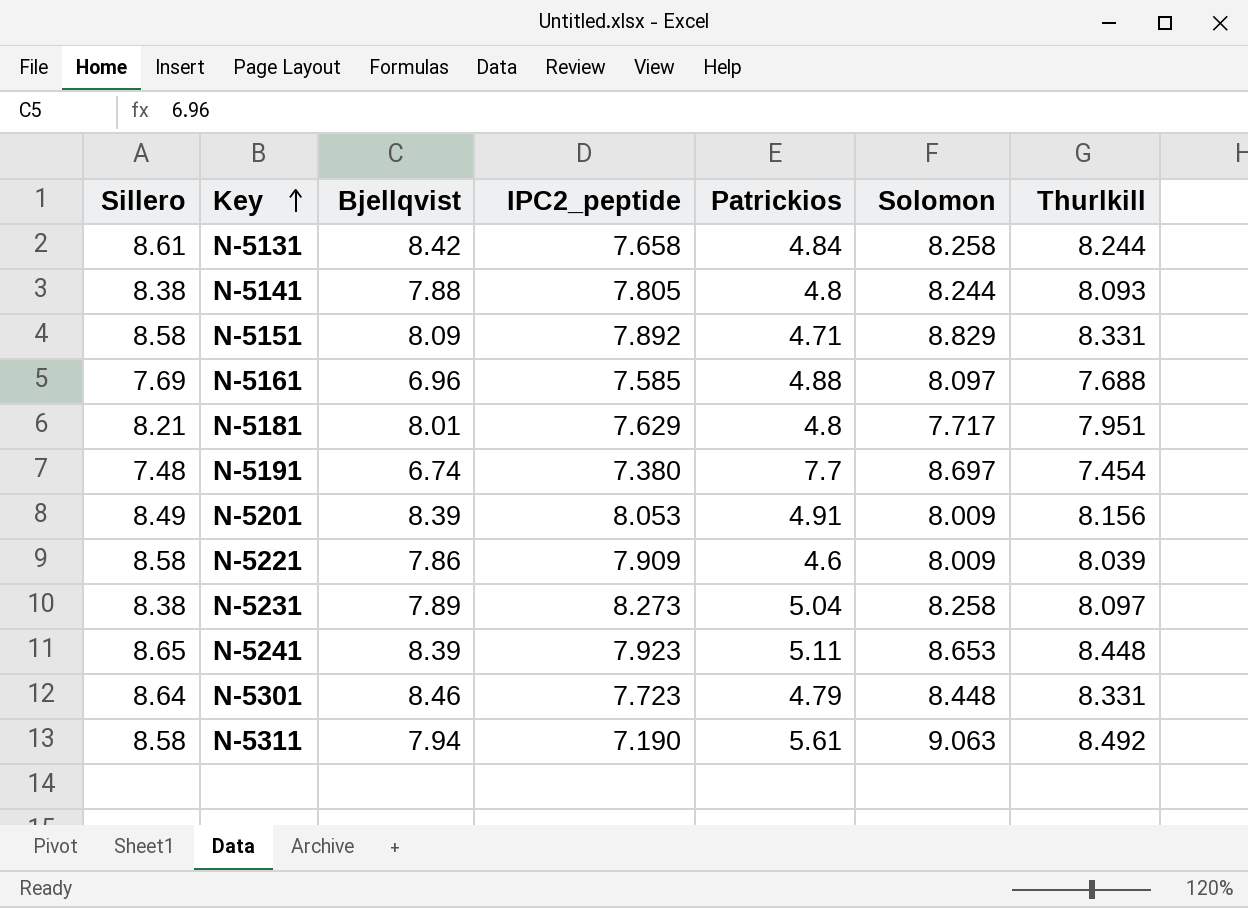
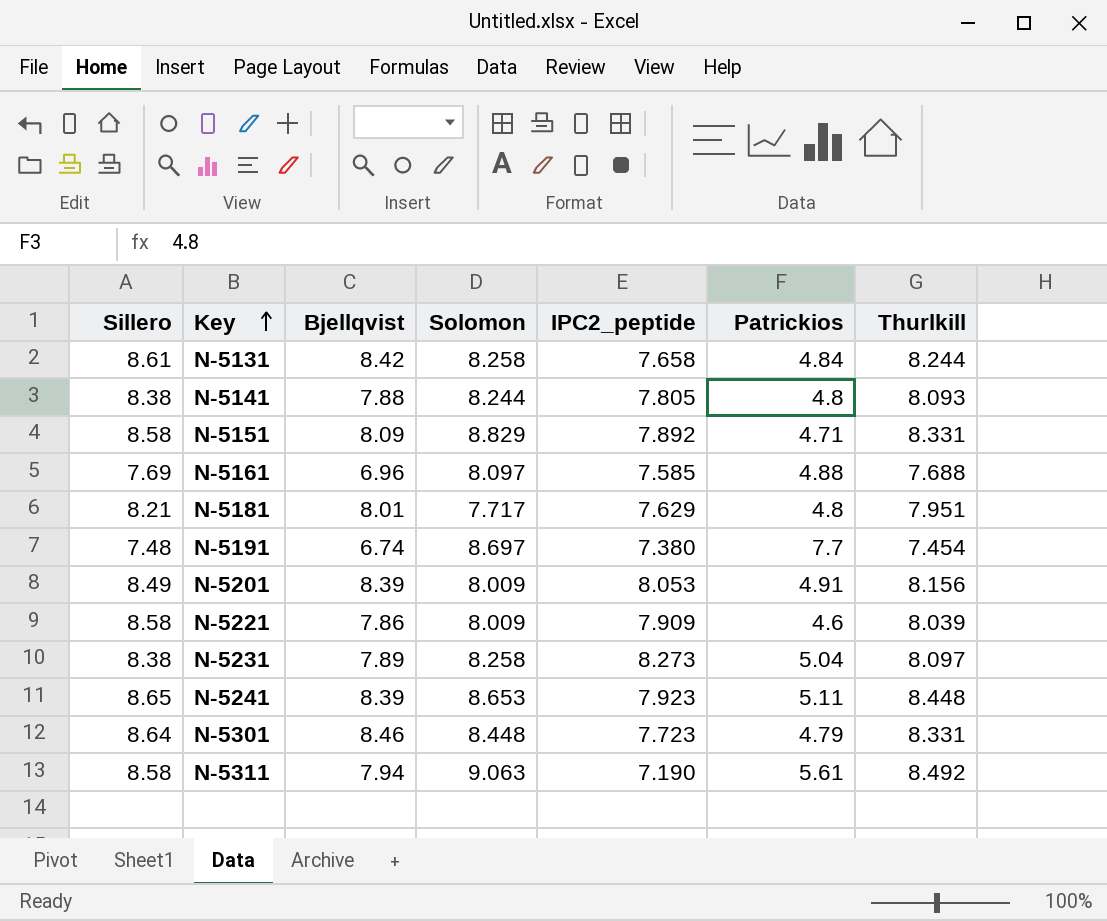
column Solomon | position: 6 -> 4

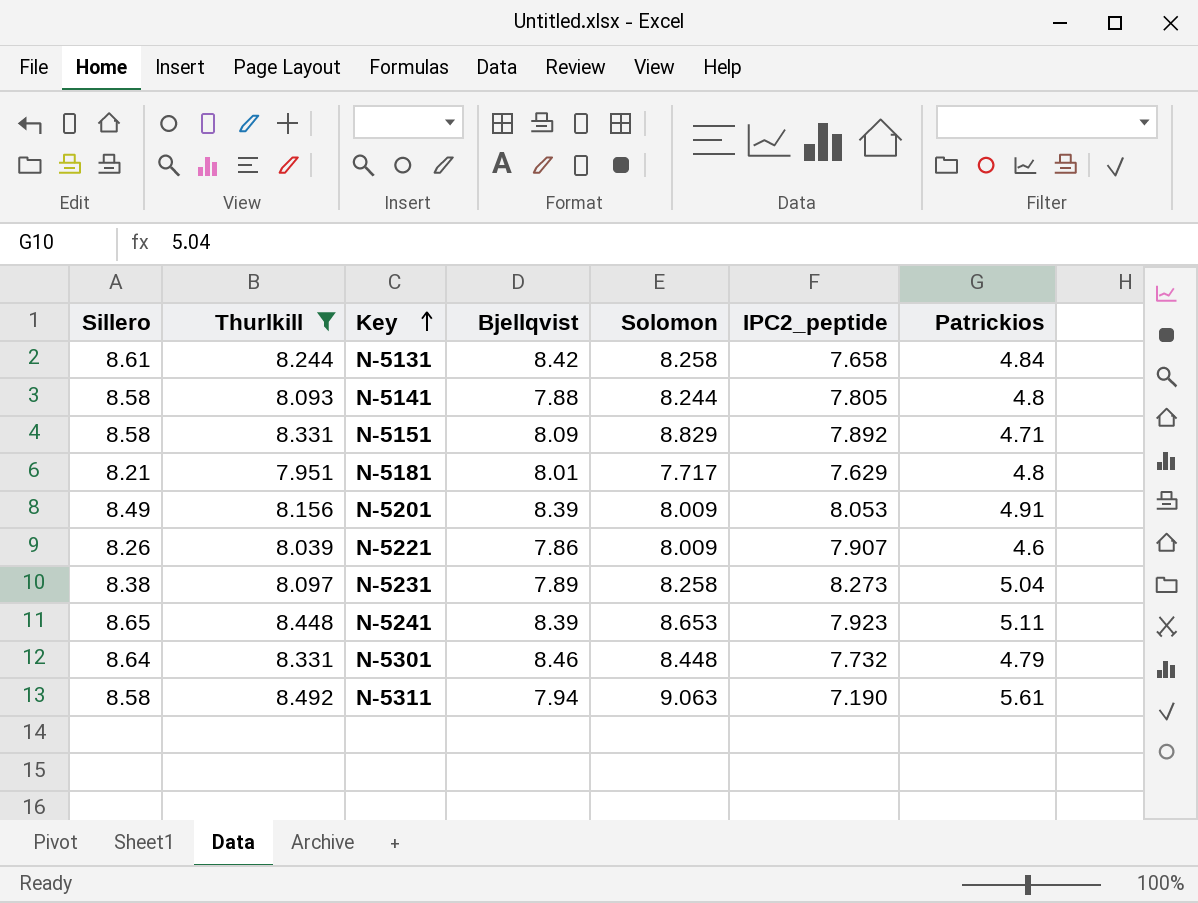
filter: none -> Thurlkill >= 7.951
column Thurlkill | position: 7 -> 2
N-5141 | Sillero: 8.38 -> 8.58
N-5221 | Sillero: 8.58 -> 8.26
N-5221 | IPC2_peptide: 7.909 -> 7.907
N-5301 | IPC2_peptide: 7.723 -> 7.732

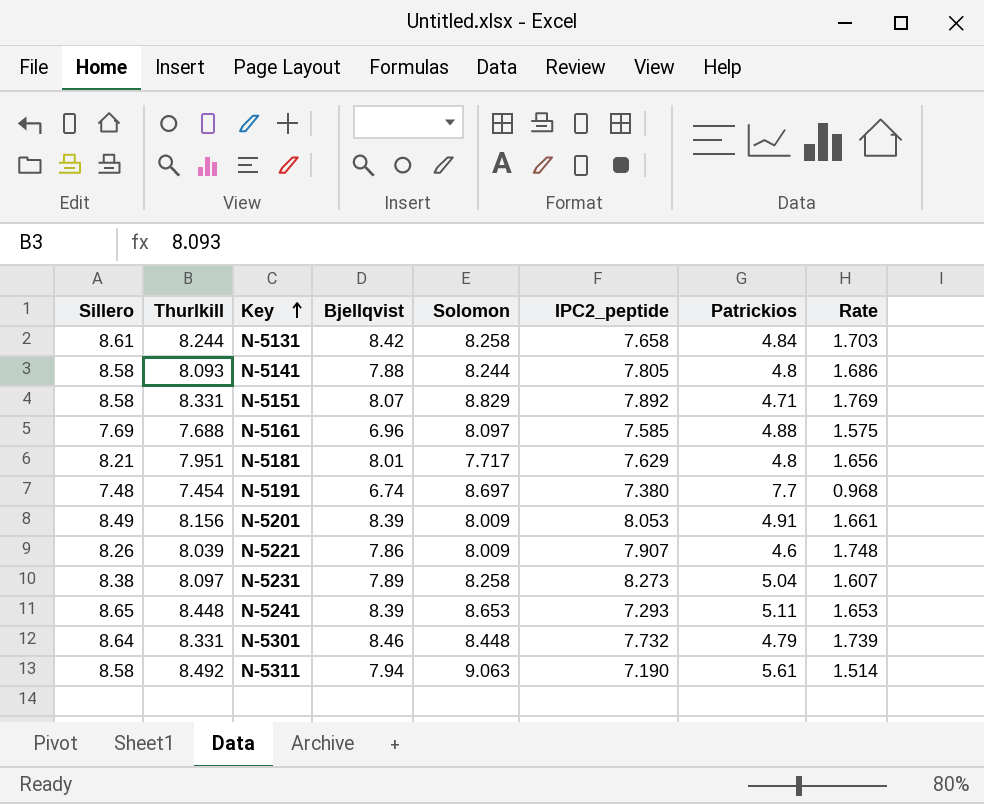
filter: Thurlkill >= 7.951 -> none
column Rate | formula: none -> [Thurlkill] / [Patrickios]
N-5151 | Bjellqvist: 8.09 -> 8.07
N-5241 | IPC2_peptide: 7.923 -> 7.293

